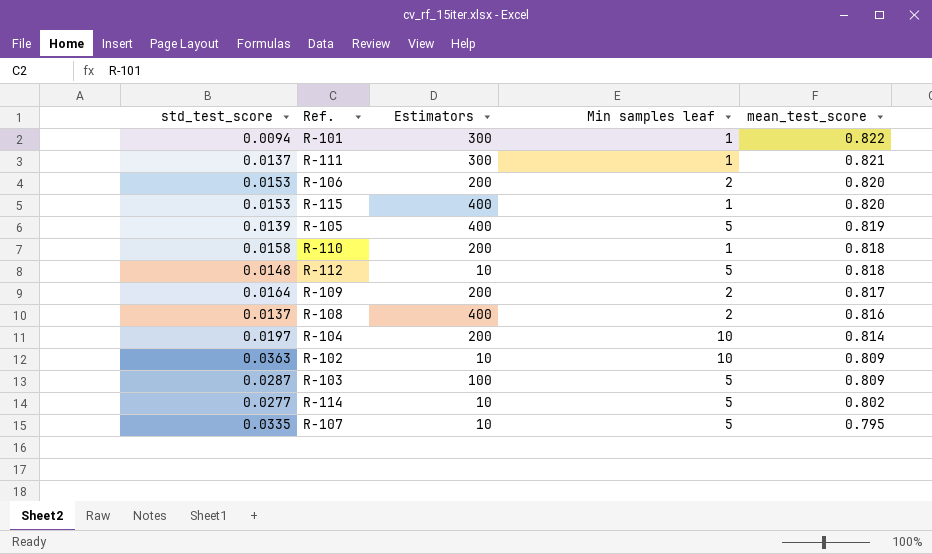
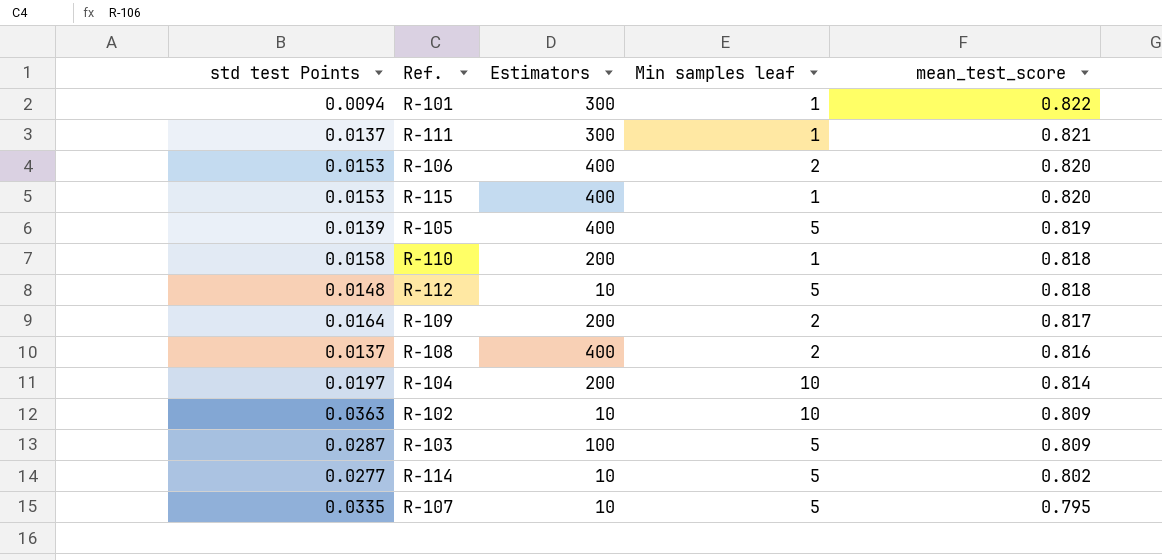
column name: std_test_score -> std test Points
R-106 | Estimators: 200 -> 400

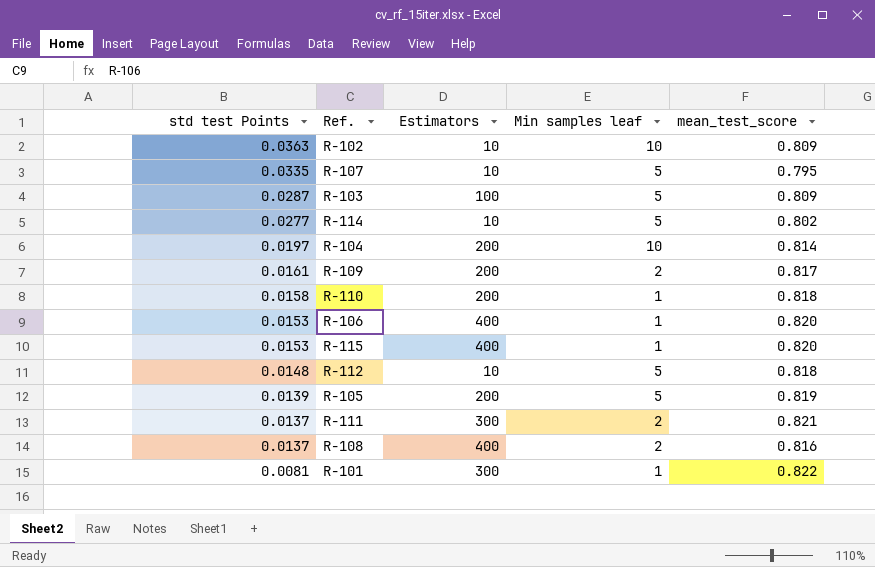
row order: mean_test_score descending -> std test Points descending
R-109 | std test Points: 0.0164 -> 0.0161
R-106 | Min samples leaf: 2 -> 1
R-105 | Estimators: 400 -> 200
R-111 | Min samples leaf: 1 -> 2
R-101 | std test Points: 0.0094 -> 0.0081

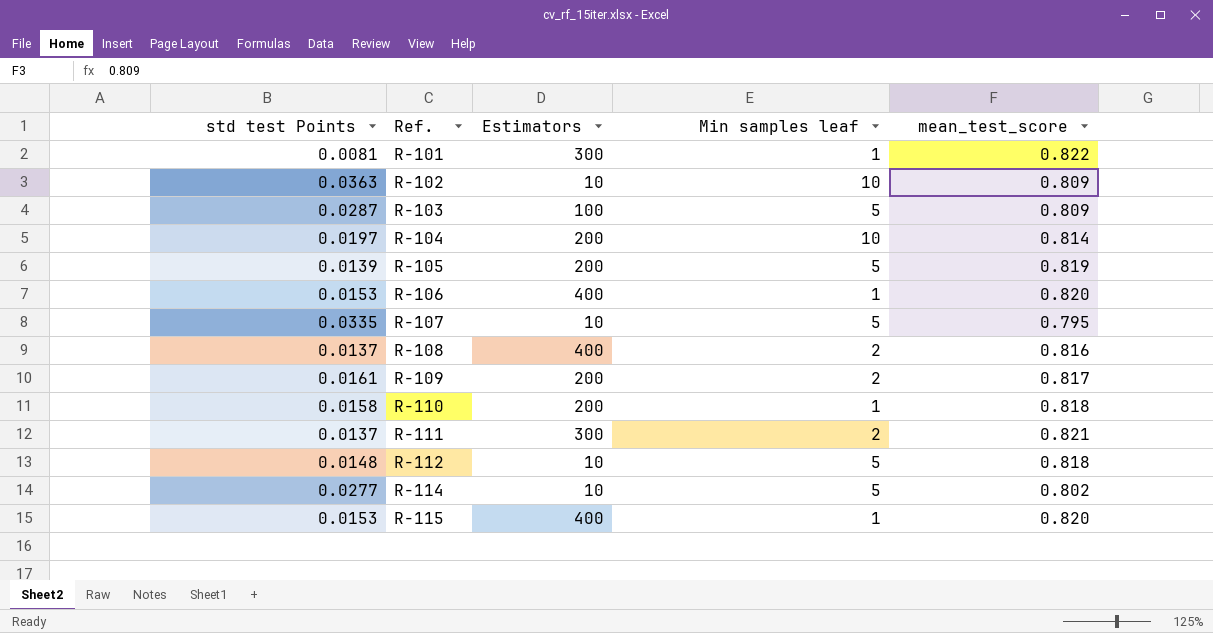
row order: std test Points descending -> Ref. ascending

